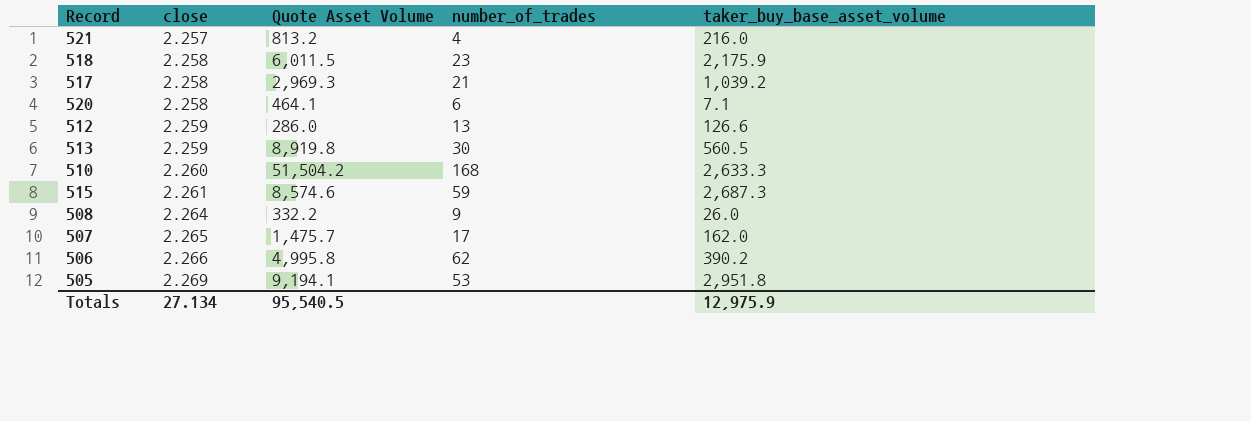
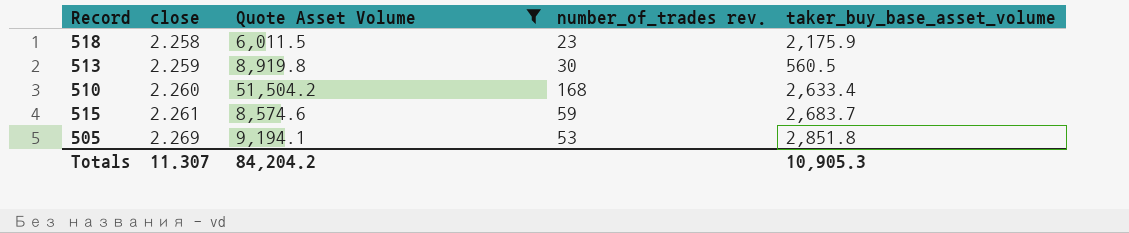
filter: none -> Quote Asset Volume >= 6,011.5
column name: number_of_trades -> number_of_trades rev.
510 | taker_buy_base_asset_volume: 2,633.3 -> 2,633.4
515 | taker_buy_base_asset_volume: 2,687.3 -> 2,683.7
505 | taker_buy_base_asset_volume: 2,951.8 -> 2,851.8
Totals | close: 27.134 -> 11.307
Totals | Quote Asset Volume: 95,540.5 -> 84,204.2
Totals | taker_buy_base_asset_volume: 12,975.9 -> 10,905.3

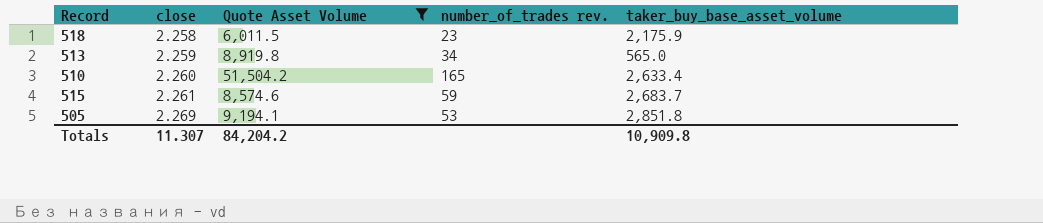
513 | number_of_trades rev.: 30 -> 34
513 | taker_buy_base_asset_volume: 560.5 -> 565.0
510 | number_of_trades rev.: 168 -> 165
Totals | taker_buy_base_asset_volume: 10,905.3 -> 10,909.8

